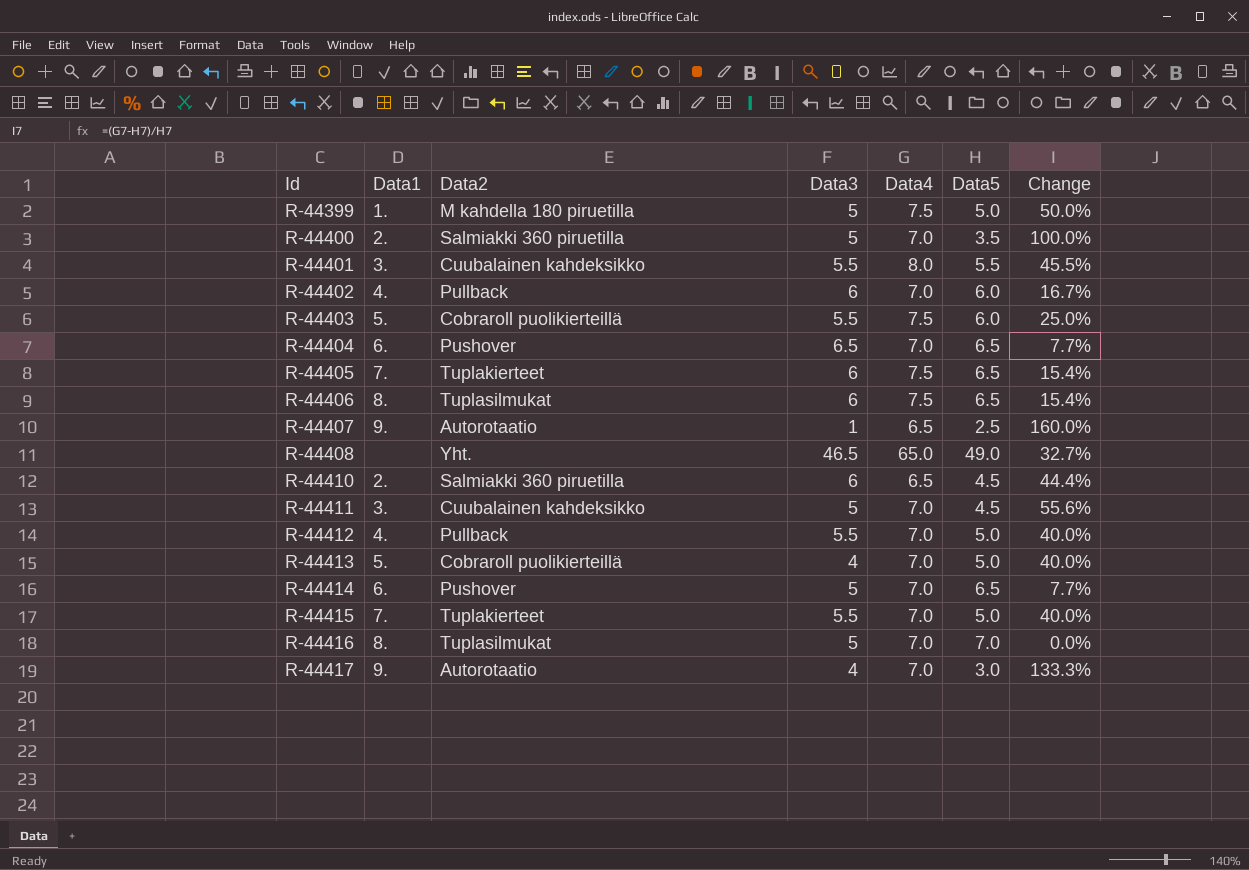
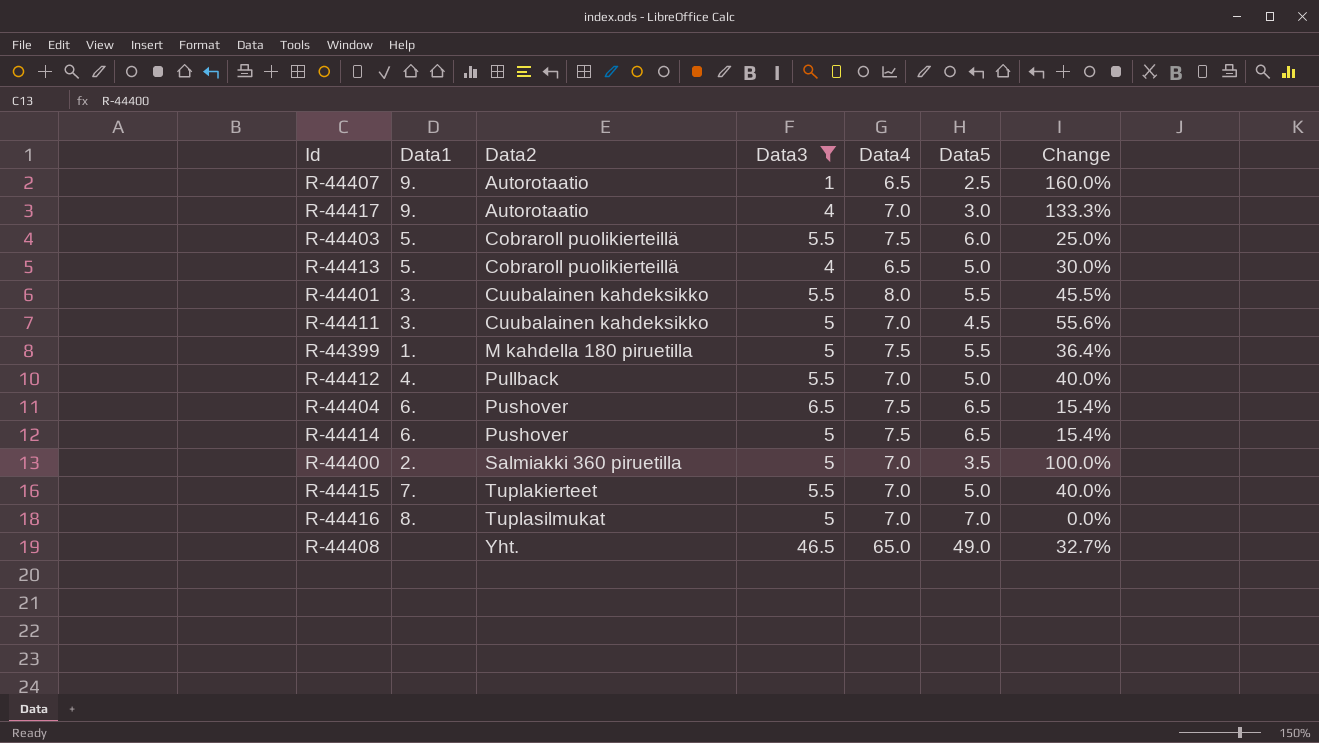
filter: none -> Data3 != 6
row order: Id ascending -> Data2 ascending
R-44413 | Data4: 7.0 -> 6.5
R-44413 | Change: 40.0% -> 30.0%
R-44399 | Data5: 5.0 -> 5.5
R-44399 | Change: 50.0% -> 36.4%
R-44404 | Data4: 7.0 -> 7.5
R-44404 | Change: 7.7% -> 15.4%
R-44414 | Data4: 7.0 -> 7.5
R-44414 | Change: 7.7% -> 15.4%

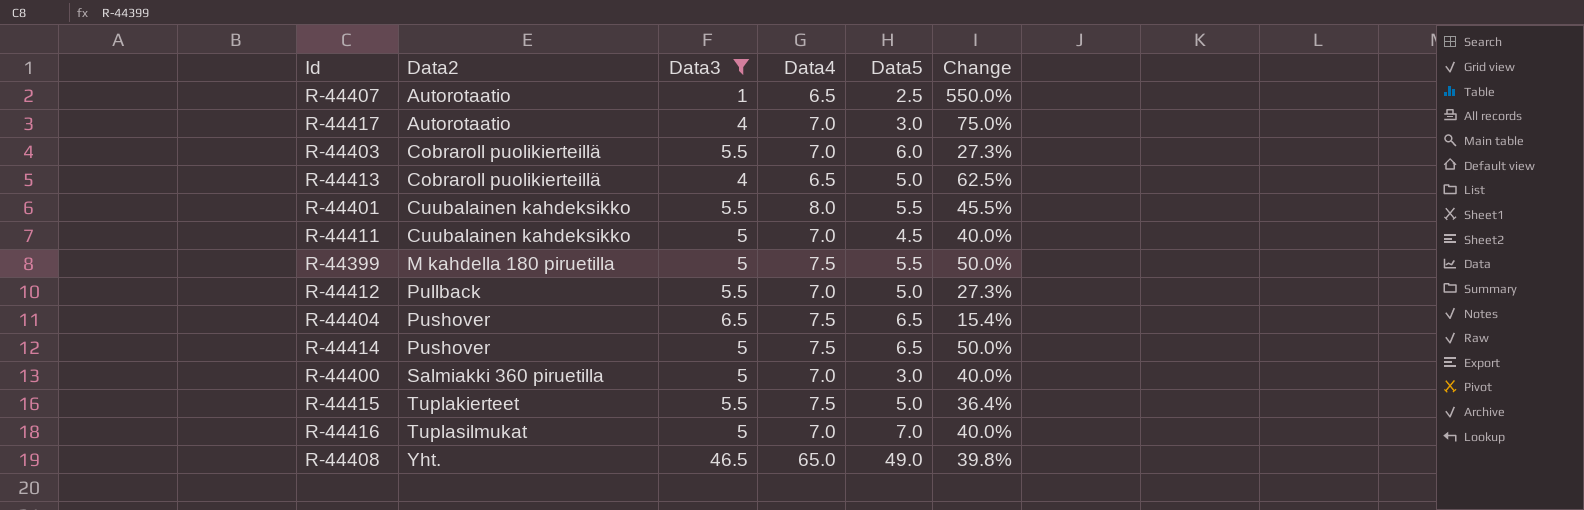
column Data1 | position: 2 -> none
column Change | formula: ([Data4] - [Data5]) / [Data5] -> ([Data4] - [Data3]) / [Data3]
R-44403 | Data4: 7.5 -> 7.0
R-44400 | Data5: 3.5 -> 3.0
R-44415 | Data4: 7.0 -> 7.5

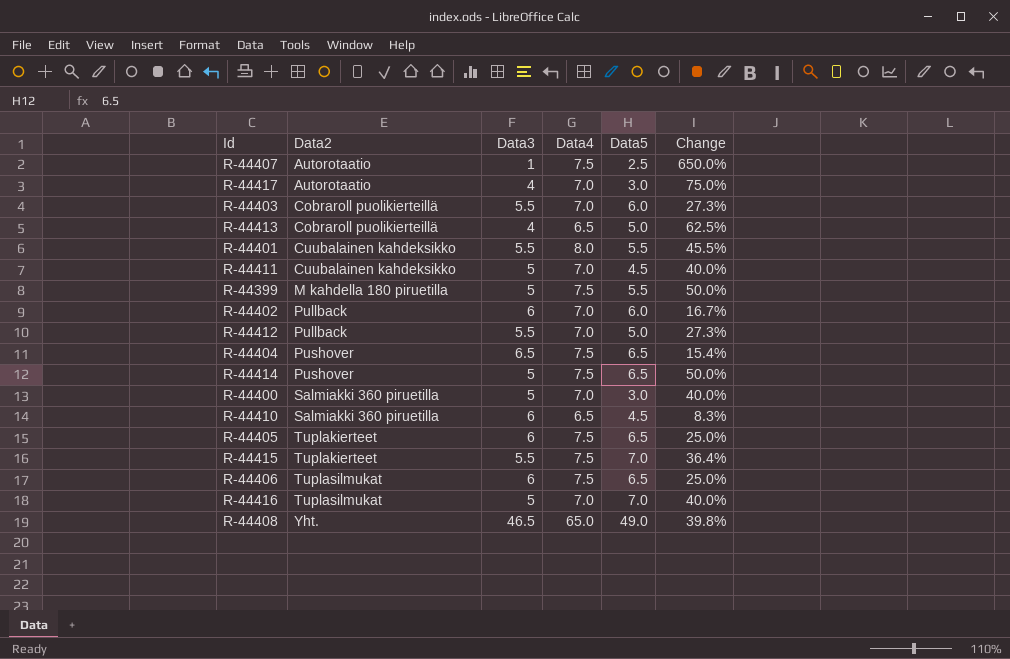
filter: Data3 != 6 -> none
R-44407 | Data4: 6.5 -> 7.5
R-44407 | Change: 550.0% -> 650.0%
R-44415 | Data5: 5.0 -> 7.0

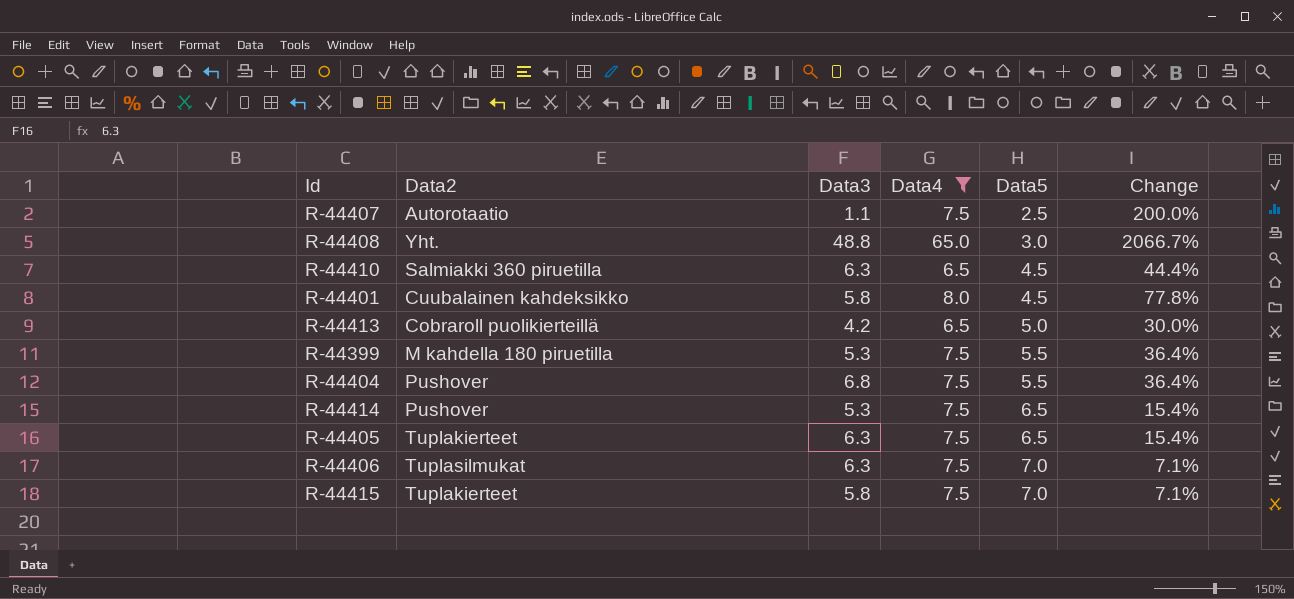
filter: none -> Data4 != 7.0
row order: Data2 ascending -> Data5 ascending
column Change | formula: ([Data4] - [Data3]) / [Data3] -> ([Data4] - [Data5]) / [Data5]
R-44407 | Data3: 1 -> 1.1
R-44408 | Data3: 46.5 -> 48.8
R-44408 | Data5: 49.0 -> 3.0
R-44410 | Data3: 6 -> 6.3
R-44401 | Data3: 5.5 -> 5.8
R-44401 | Data5: 5.5 -> 4.5
R-44413 | Data3: 4 -> 4.2
R-44399 | Data3: 5 -> 5.3
R-44404 | Data3: 6.5 -> 6.8
R-44404 | Data5: 6.5 -> 5.5
R-44414 | Data3: 5 -> 5.3
R-44405 | Data3: 6 -> 6.3
R-44406 | Data3: 6 -> 6.3
R-44406 | Data5: 6.5 -> 7.0
R-44415 | Data3: 5.5 -> 5.8

